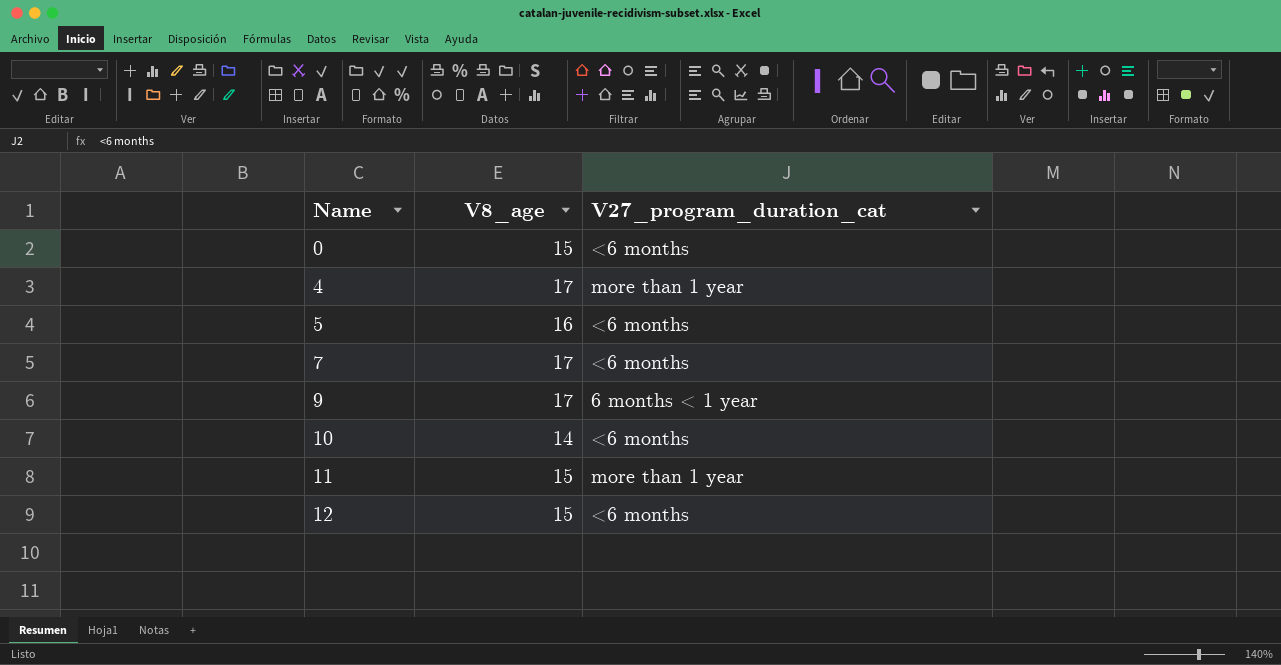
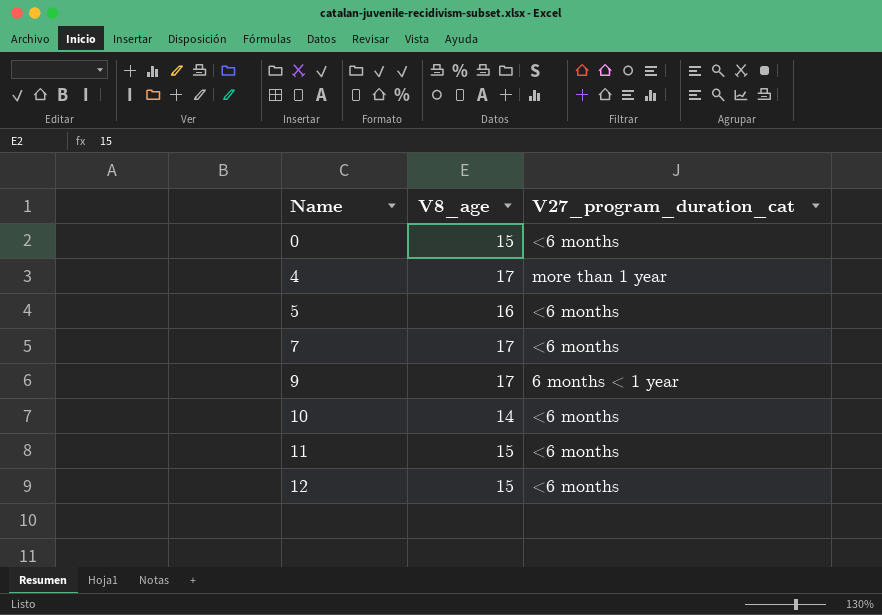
11 | V27_program_duration_cat: more than 1 year -> <6 months

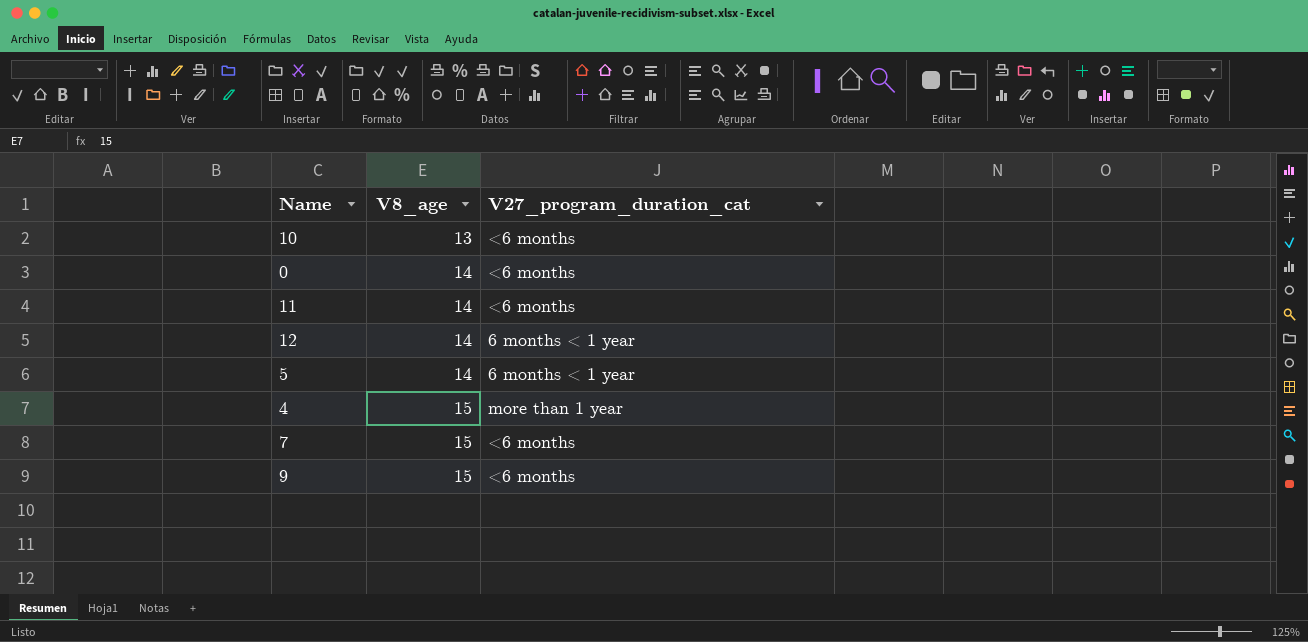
row order: Name ascending -> V8_age ascending
10 | V8_age: 14 -> 13
0 | V8_age: 15 -> 14
11 | V8_age: 15 -> 14
12 | V8_age: 15 -> 14
12 | V27_program_duration_cat: <6 months -> 6 months < 1 year
5 | V8_age: 16 -> 14
5 | V27_program_duration_cat: <6 months -> 6 months < 1 year
4 | V8_age: 17 -> 15
7 | V8_age: 17 -> 15
9 | V8_age: 17 -> 15
9 | V27_program_duration_cat: 6 months < 1 year -> <6 months

